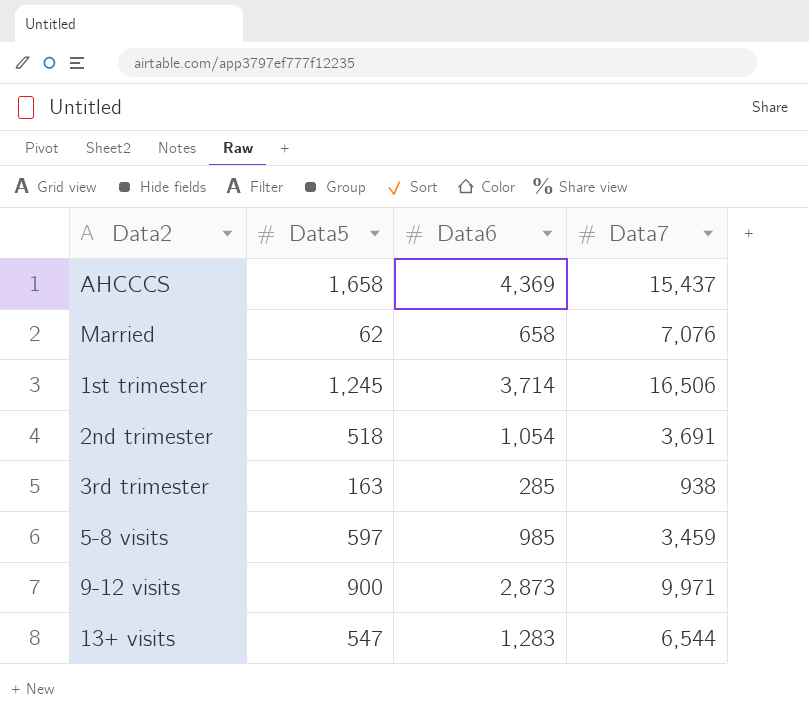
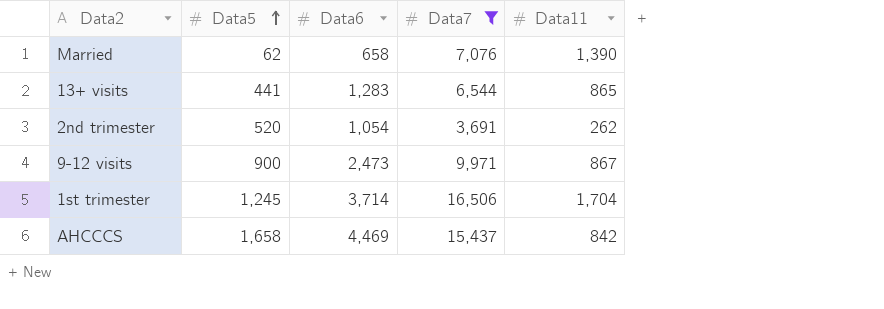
filter: none -> Data7 >= 3,691
row order: none -> Data5 ascending
column Data11 | position: none -> 5
13+ visits | Data5: 547 -> 441
2nd trimester | Data5: 518 -> 520
9-12 visits | Data6: 2,873 -> 2,473
AHCCCS | Data6: 4,369 -> 4,469

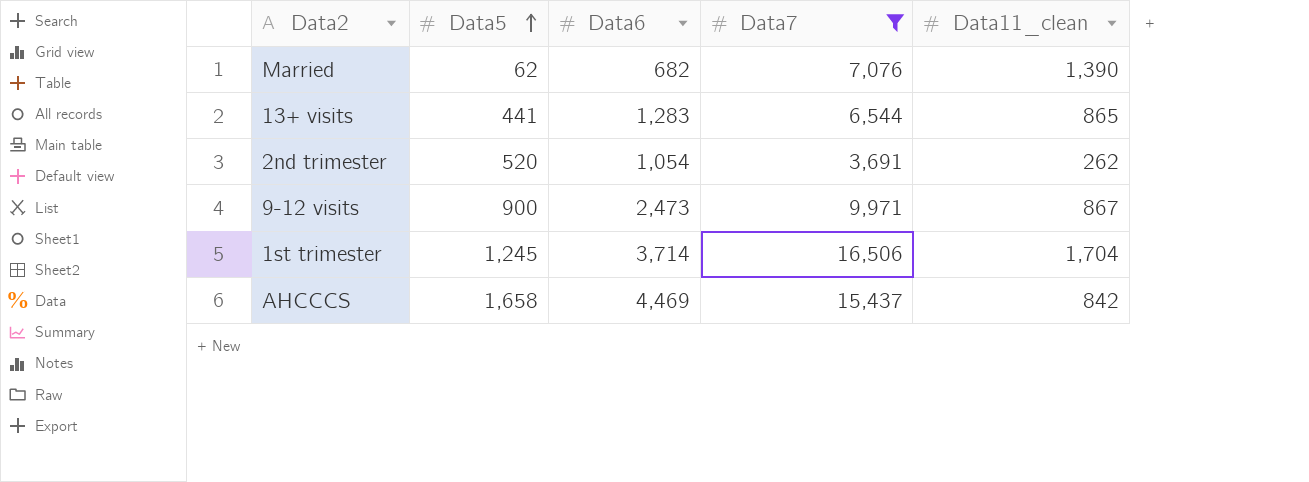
column name: Data11 -> Data11_clean
Married | Data6: 658 -> 682

